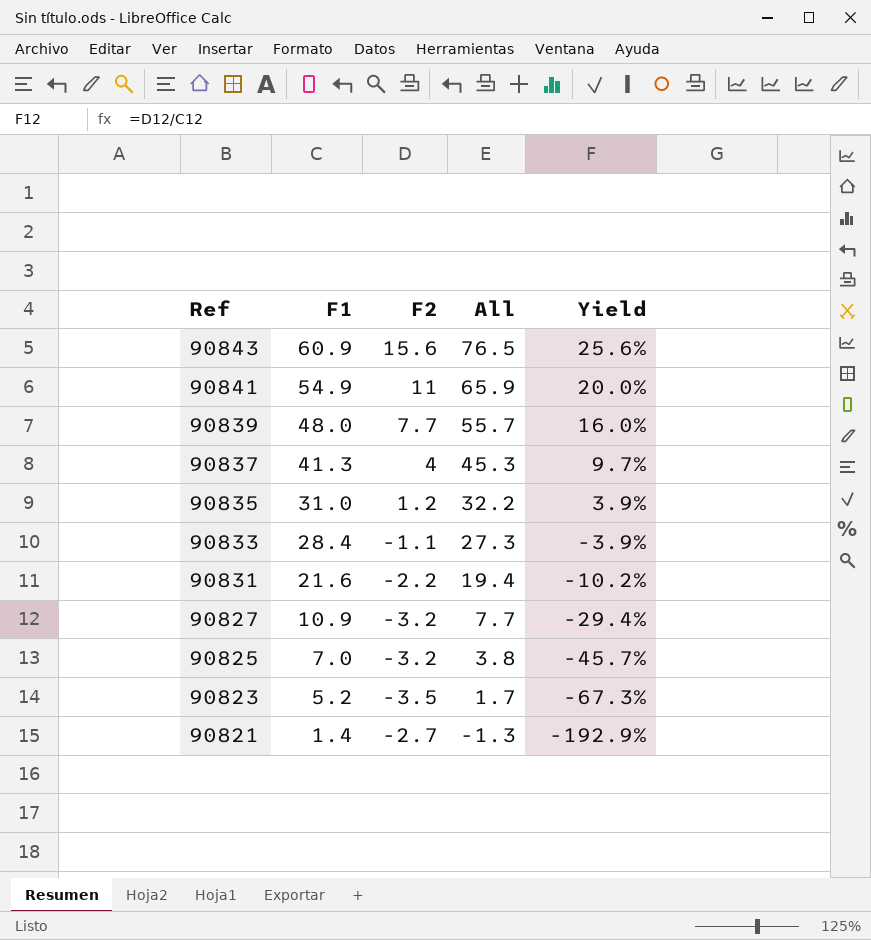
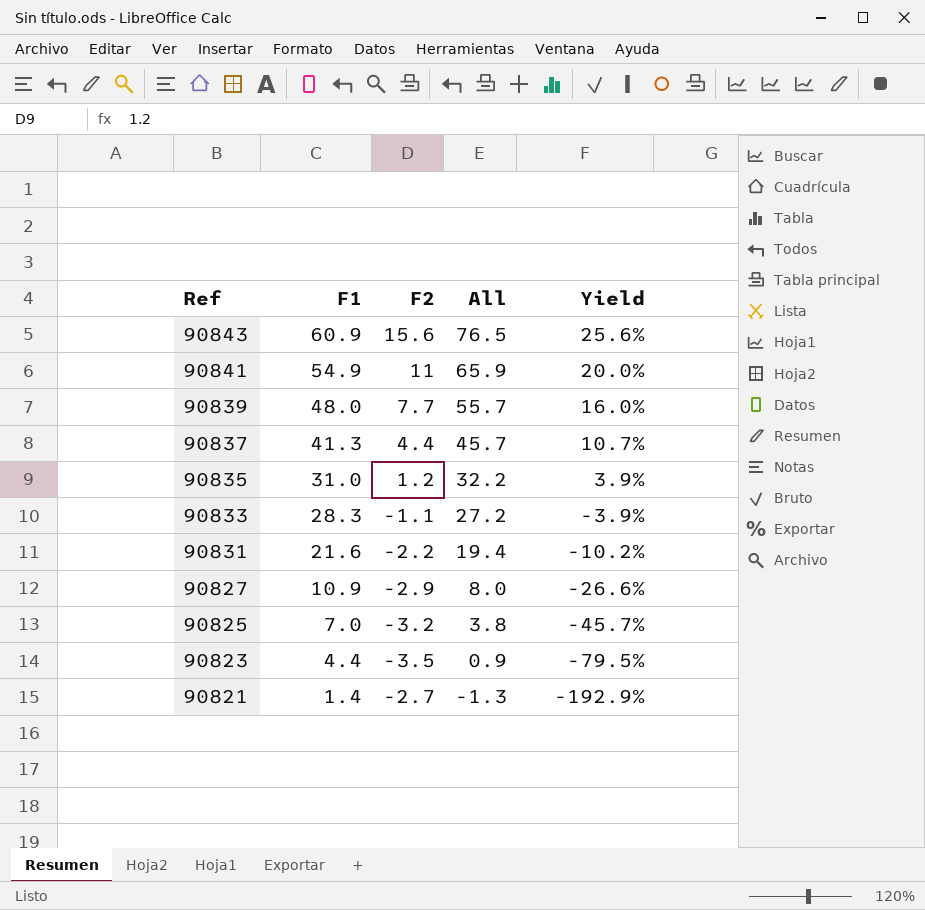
90837 | F2: 4 -> 4.4
90837 | All: 45.3 -> 45.7
90837 | Yield: 9.7% -> 10.7%
90833 | F1: 28.4 -> 28.3
90833 | All: 27.3 -> 27.2
90827 | F2: -3.2 -> -2.9
90827 | All: 7.7 -> 8.0
90827 | Yield: -29.4% -> -26.6%
90823 | F1: 5.2 -> 4.4
90823 | All: 1.7 -> 0.9
90823 | Yield: -67.3% -> -79.5%

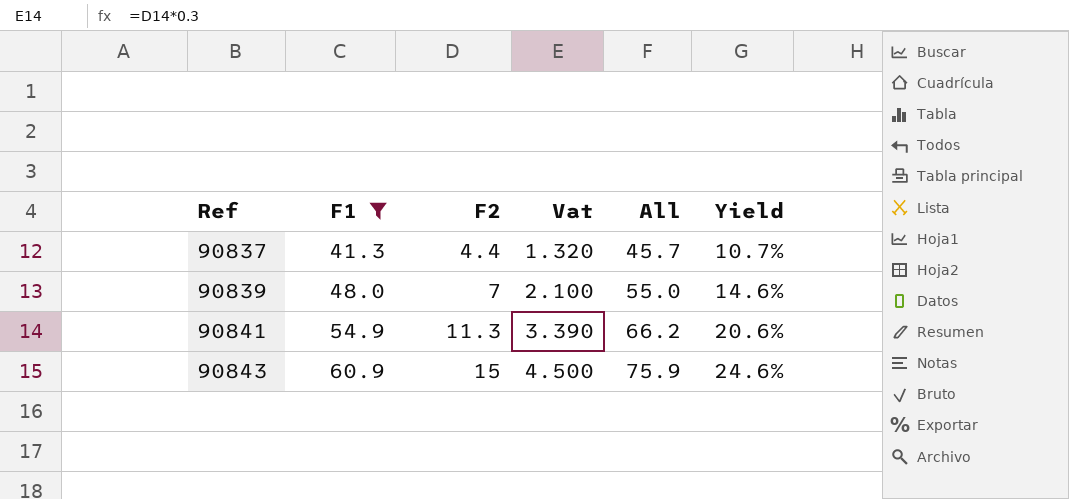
filter: none -> F1 >= 41.3
row order: Ref descending -> Ref ascending
column Vat | formula: none -> [F2] * 0.3
90839 | F2: 7.7 -> 7
90839 | All: 55.7 -> 55.0
90839 | Yield: 16.0% -> 14.6%
90841 | F2: 11 -> 11.3
90841 | All: 65.9 -> 66.2
90841 | Yield: 20.0% -> 20.6%
90843 | F2: 15.6 -> 15
90843 | All: 76.5 -> 75.9
90843 | Yield: 25.6% -> 24.6%

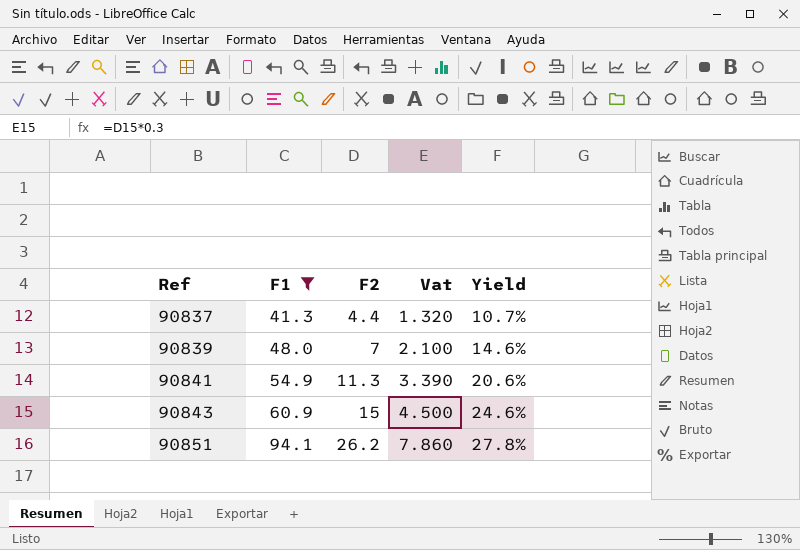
column All | formula: [F1] + [F2] -> none
row 90851: none -> 94.1 | 26.2 | 7.860 | 27.8%

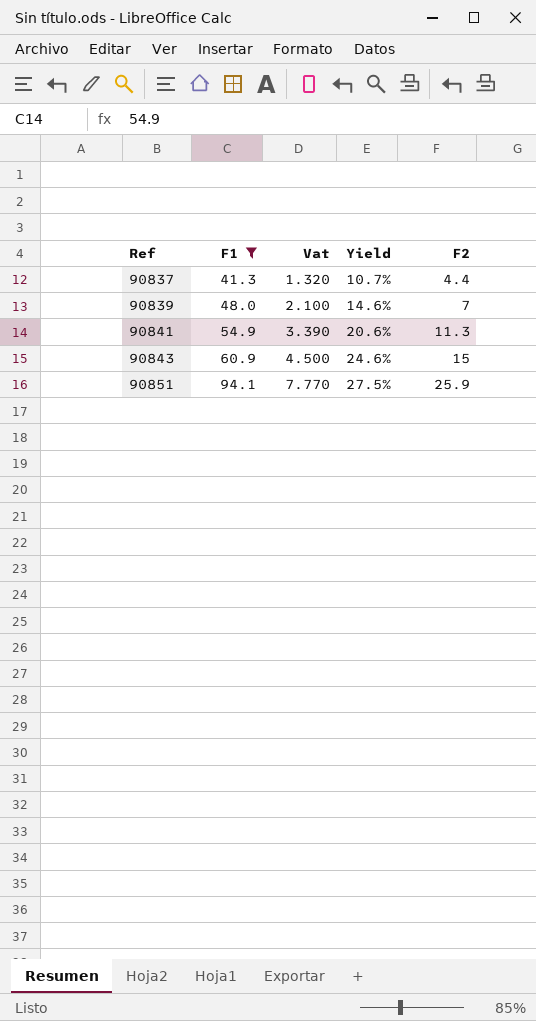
column F2 | position: 3 -> 5
90851 | Vat: 7.860 -> 7.770
90851 | Yield: 27.8% -> 27.5%
90851 | F2: 26.2 -> 25.9

